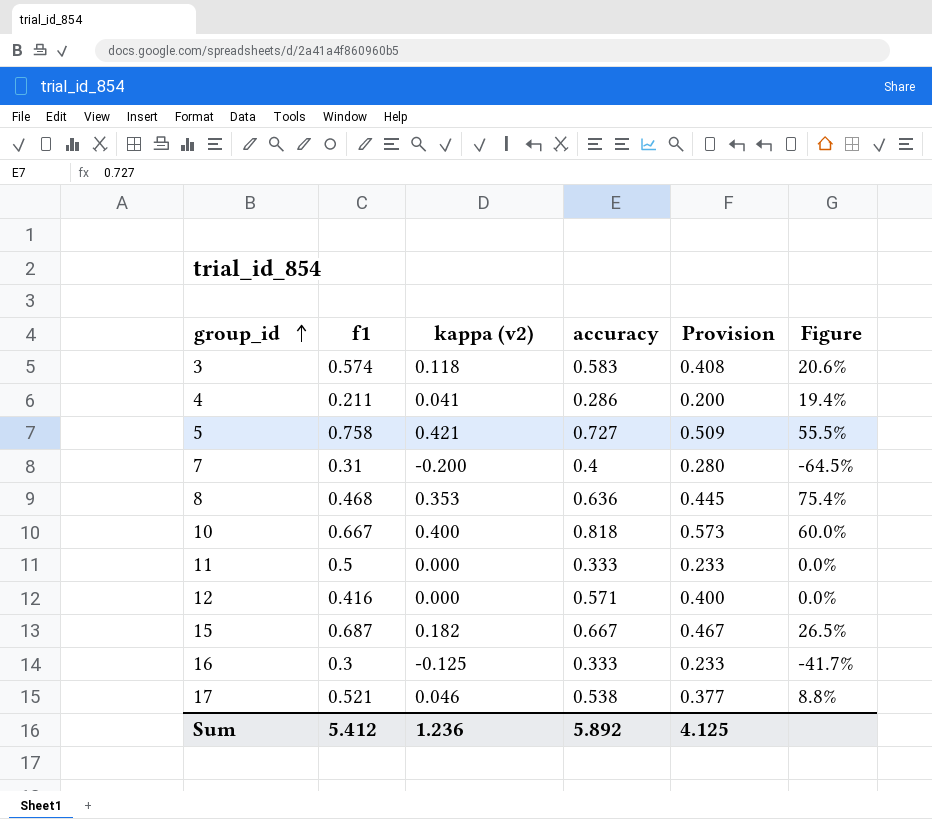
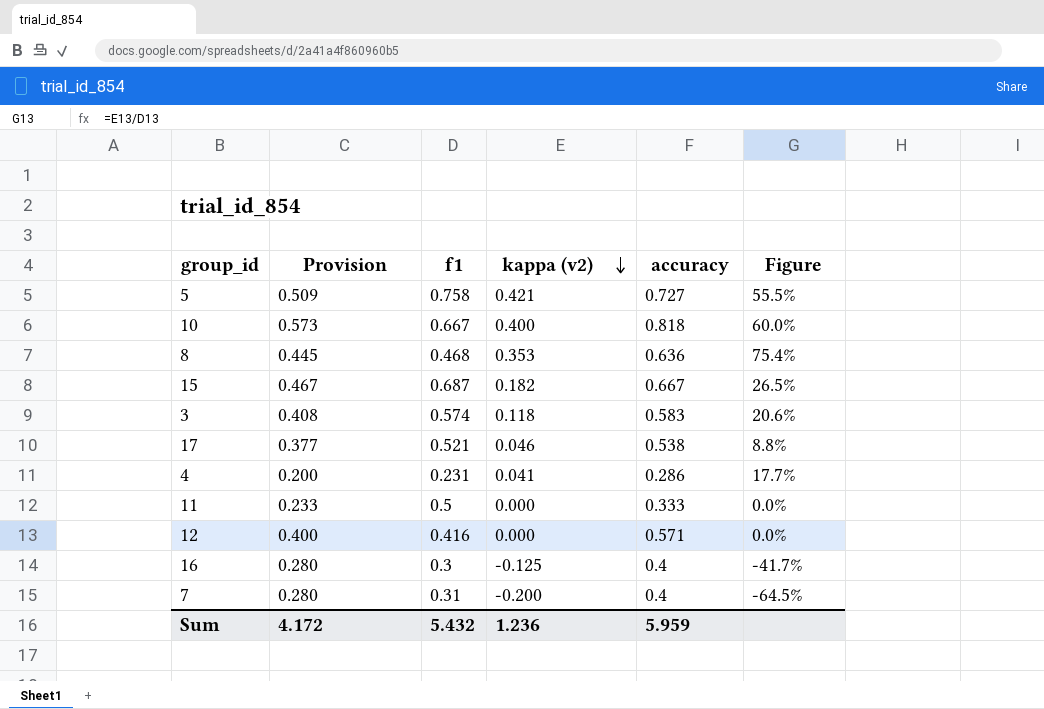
row order: group_id ascending -> kappa (v2) descending
column Provision | position: 5 -> 2
4 | f1: 0.211 -> 0.231
4 | Figure: 19.4% -> 17.7%
16 | Provision: 0.233 -> 0.280
16 | accuracy: 0.333 -> 0.4
Sum | Provision: 4.125 -> 4.172
Sum | f1: 5.412 -> 5.432
Sum | accuracy: 5.892 -> 5.959

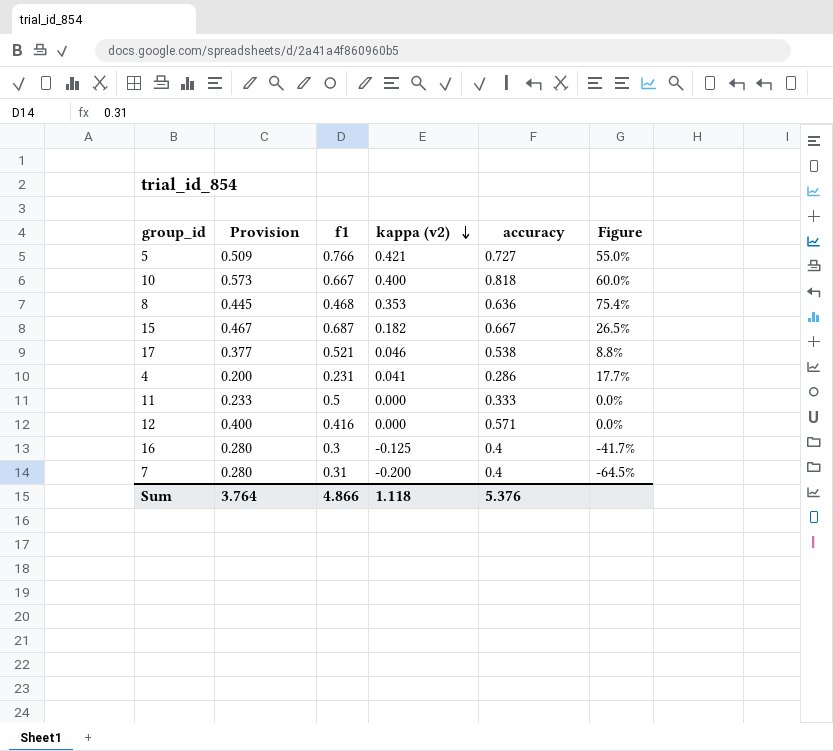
row 3: 0.408 | 0.574 | 0.118 | 0.583 | 20.6% -> none
5 | f1: 0.758 -> 0.766
5 | Figure: 55.5% -> 55.0%
Sum | Provision: 4.172 -> 3.764
Sum | f1: 5.432 -> 4.866
Sum | kappa (v2): 1.236 -> 1.118
Sum | accuracy: 5.959 -> 5.376

